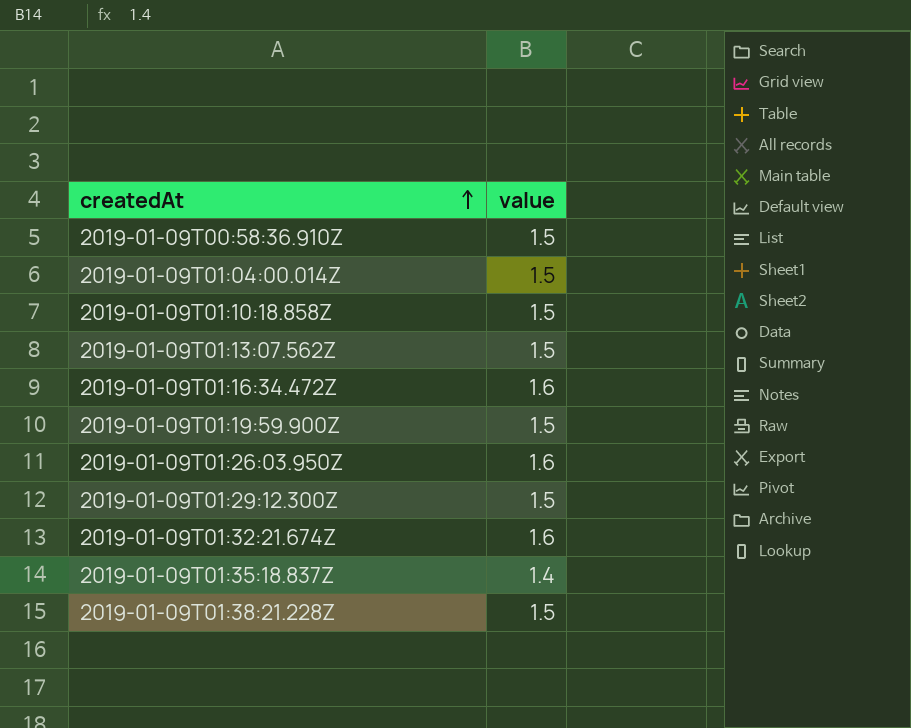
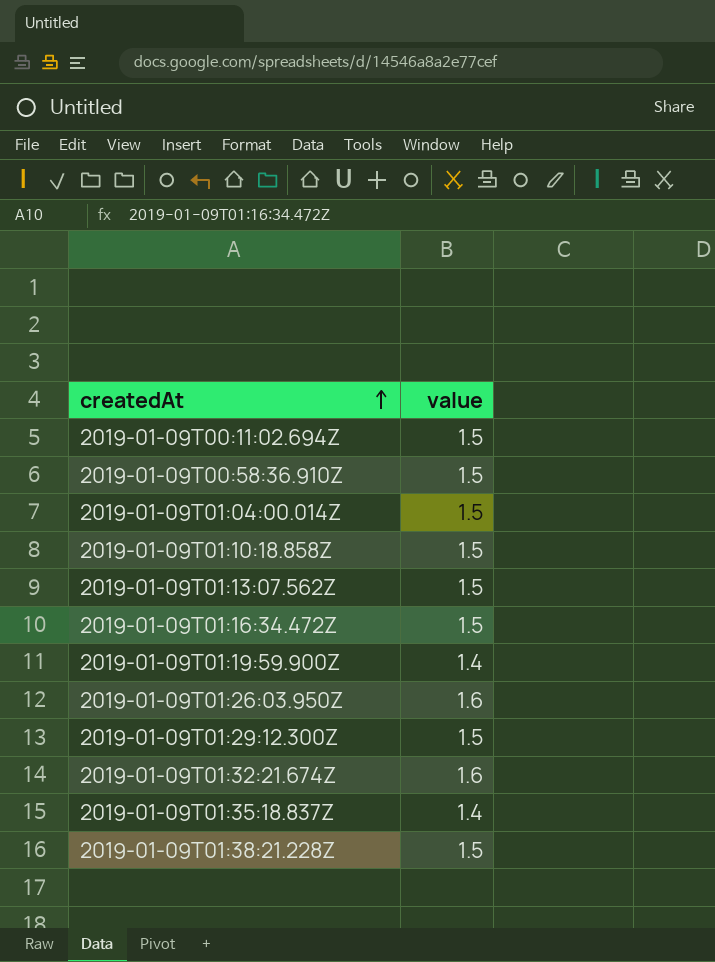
row 2019-01-09T00:11:02.694Z: none -> 1.5
2019-01-09T01:16:34.472Z | value: 1.6 -> 1.5
2019-01-09T01:19:59.900Z | value: 1.5 -> 1.4

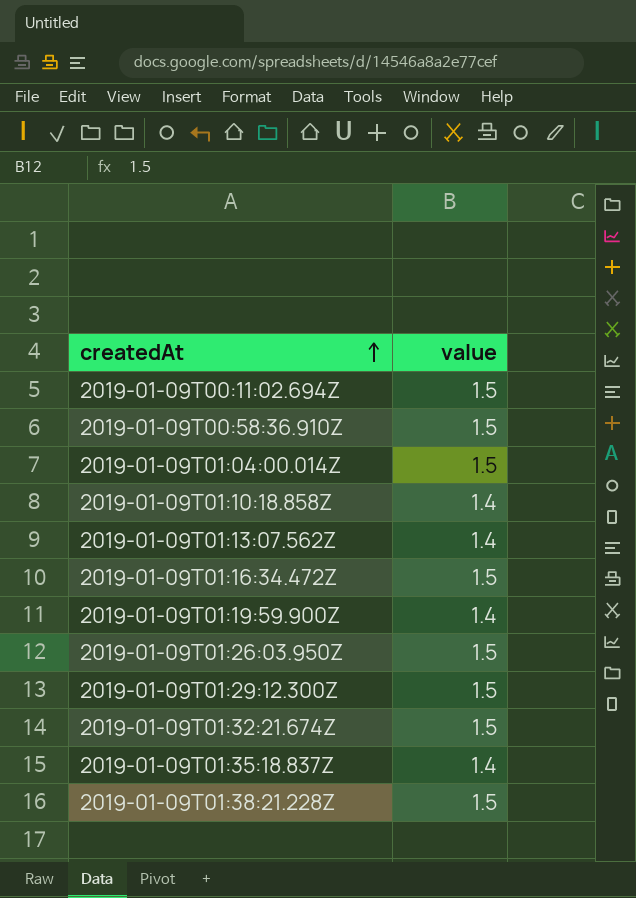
2019-01-09T01:10:18.858Z | value: 1.5 -> 1.4
2019-01-09T01:13:07.562Z | value: 1.5 -> 1.4
2019-01-09T01:26:03.950Z | value: 1.6 -> 1.5
2019-01-09T01:32:21.674Z | value: 1.6 -> 1.5

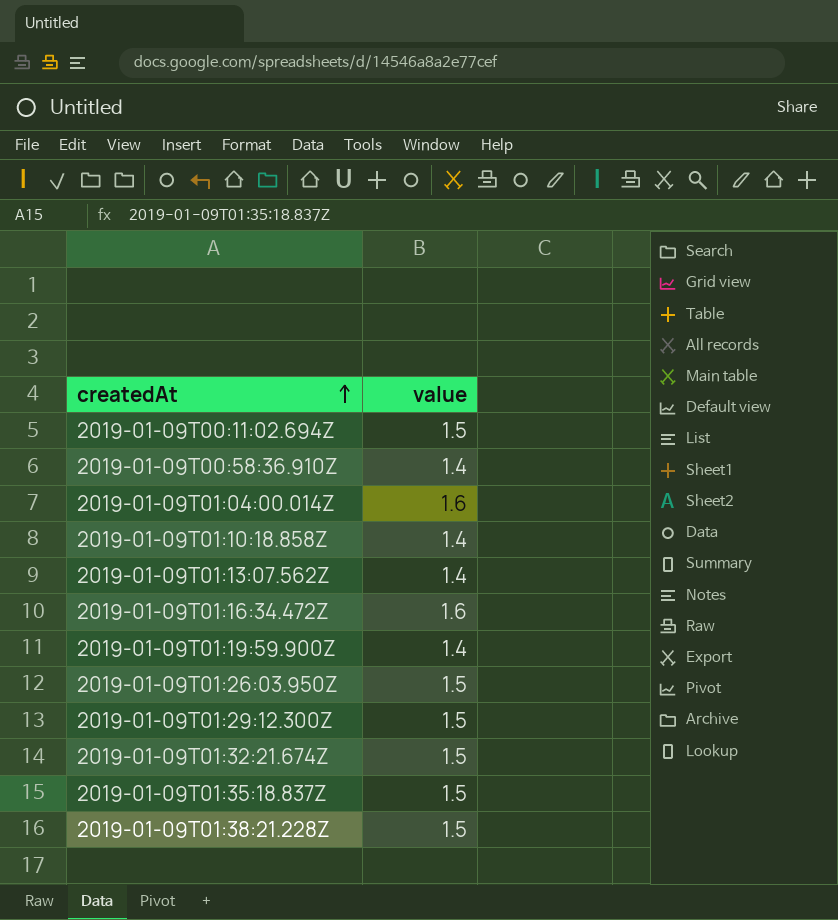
2019-01-09T00:58:36.910Z | value: 1.5 -> 1.4
2019-01-09T01:04:00.014Z | value: 1.5 -> 1.6
2019-01-09T01:16:34.472Z | value: 1.5 -> 1.6
2019-01-09T01:35:18.837Z | value: 1.4 -> 1.5

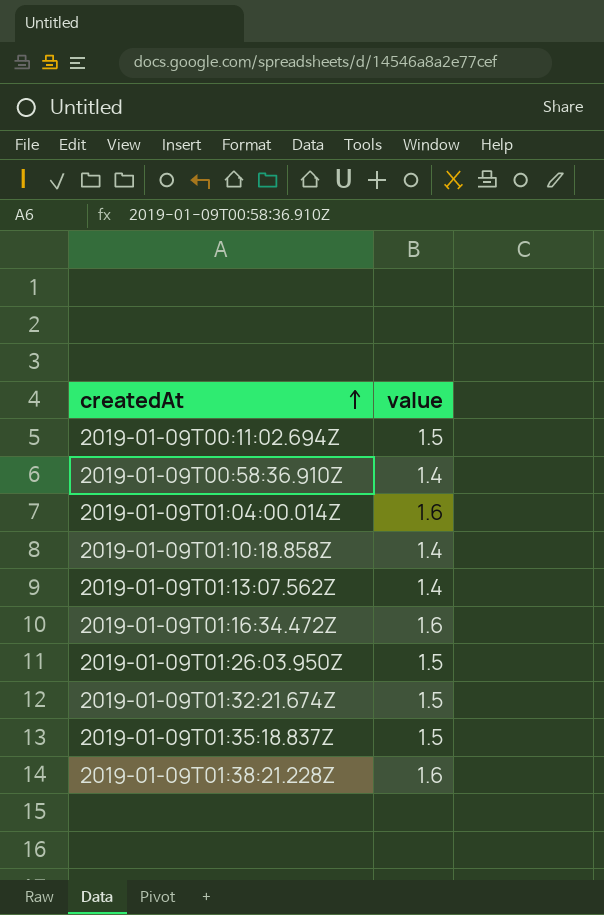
row 2019-01-09T01:19:59.900Z: 1.4 -> none
row 2019-01-09T01:29:12.300Z: 1.5 -> none
2019-01-09T01:38:21.228Z | value: 1.5 -> 1.6

